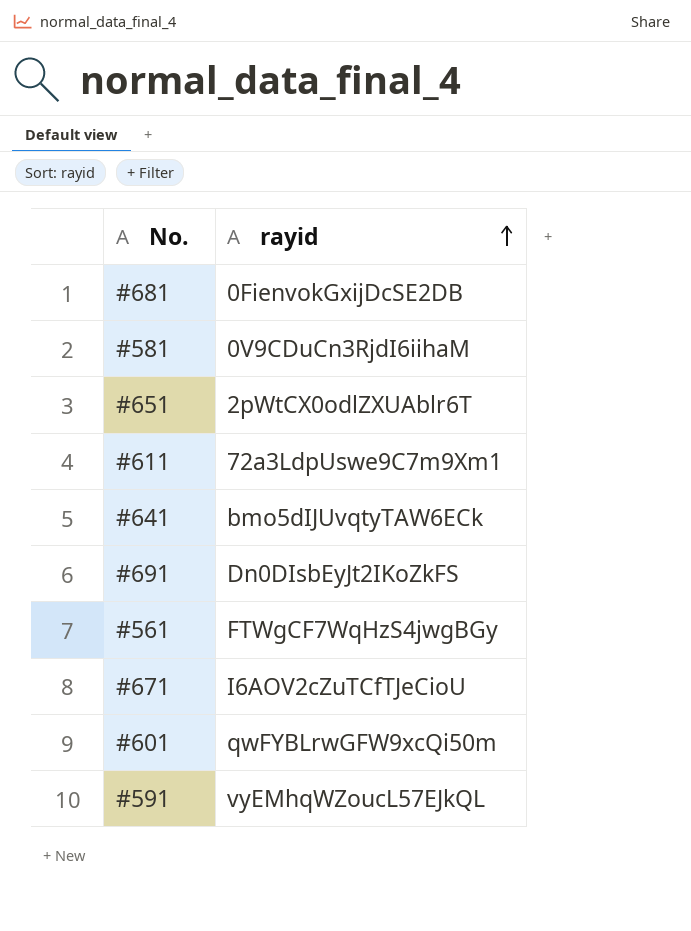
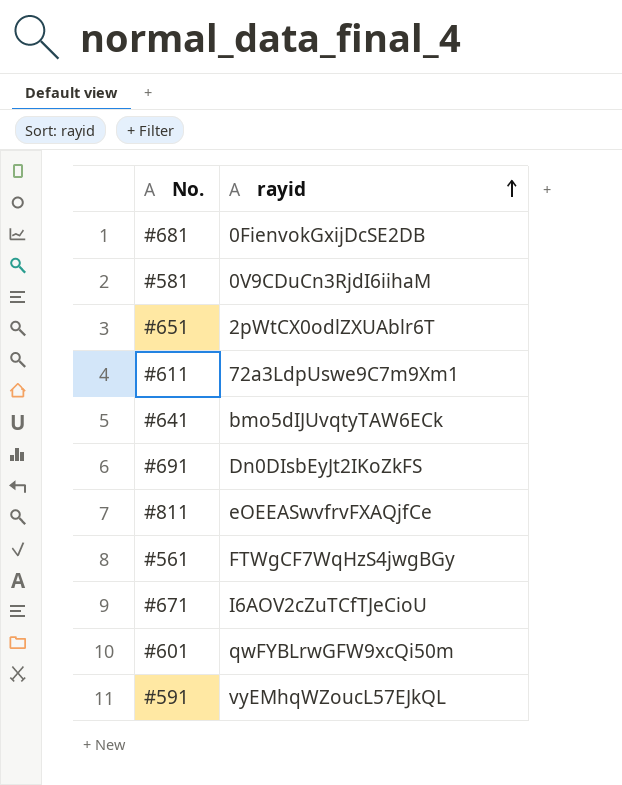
row #811: none -> eOEEASwvfrvFXAQjfCe

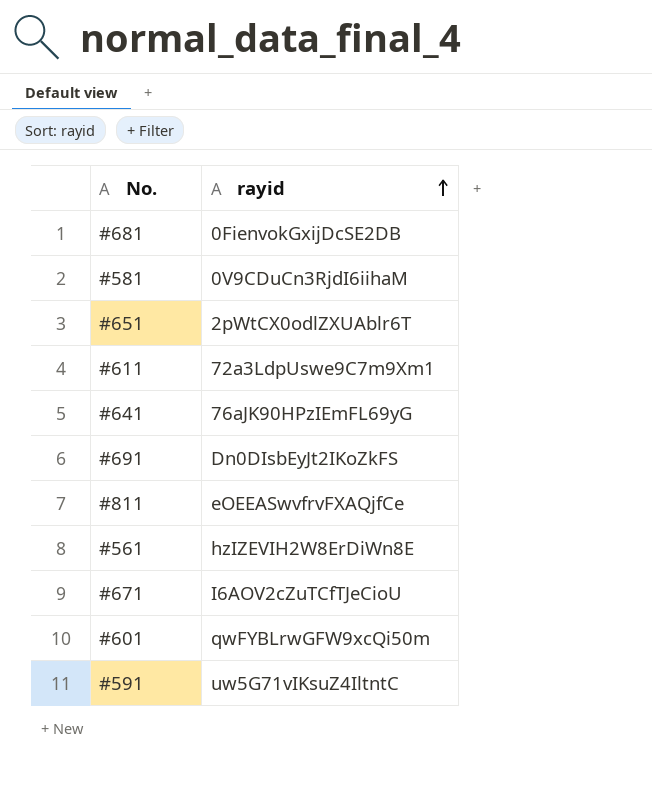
#641 | rayid: bmo5dIJUvqtyTAW6ECk -> 76aJK90HPzIEmFL69yG
#561 | rayid: FTWgCF7WqHzS4jwgBGy -> hzIZEVIH2W8ErDiWn8E
#591 | rayid: vyEMhqWZoucL57EJkQL -> uw5G71vIKsuZ4IltntC

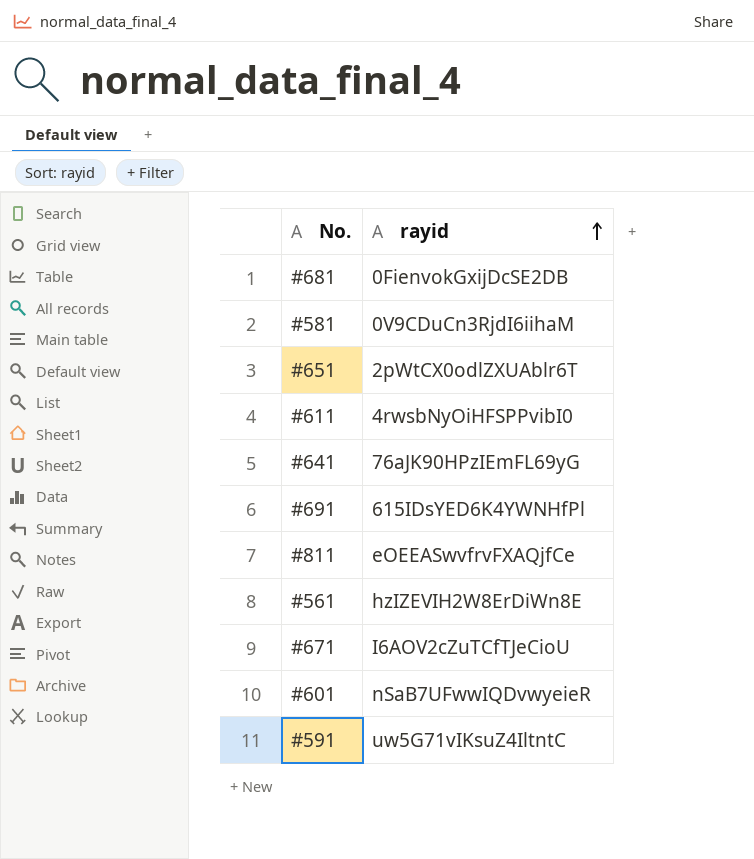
#611 | rayid: 72a3LdpUswe9C7m9Xm1 -> 4rwsbNyOiHFSPPvibI0
#691 | rayid: Dn0DIsbEyJt2IKoZkFS -> 615IDsYED6K4YWNHfPl
#601 | rayid: qwFYBLrwGFW9xcQi50m -> nSaB7UFwwIQDvwyeieR

